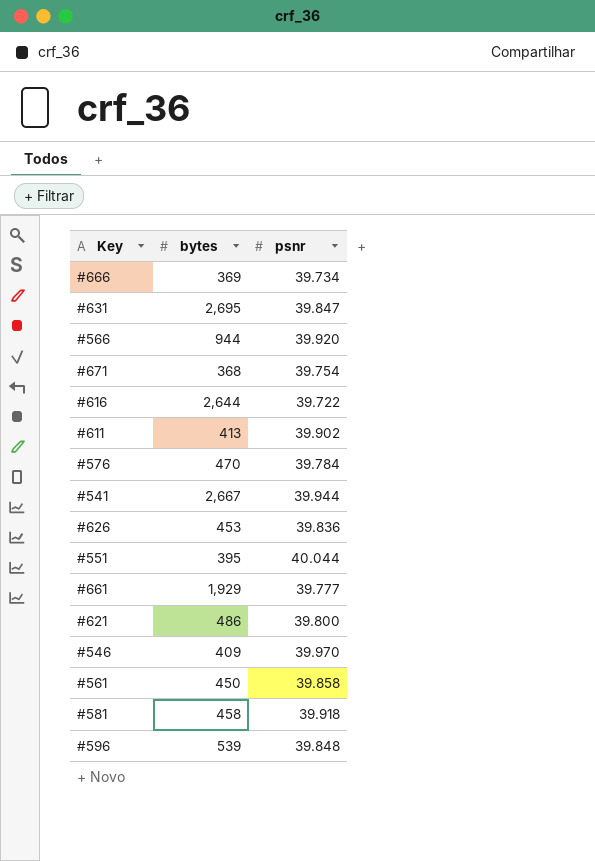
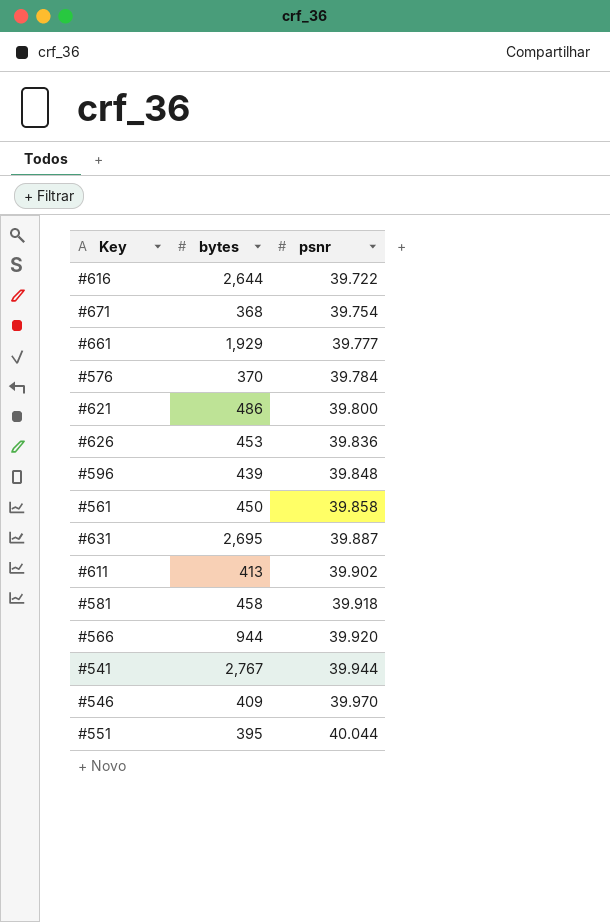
row order: none -> psnr ascending
row #666: 369 | 39.734 -> none
#576 | bytes: 470 -> 370
#596 | bytes: 539 -> 439
#631 | psnr: 39.847 -> 39.887
#541 | bytes: 2,667 -> 2,767

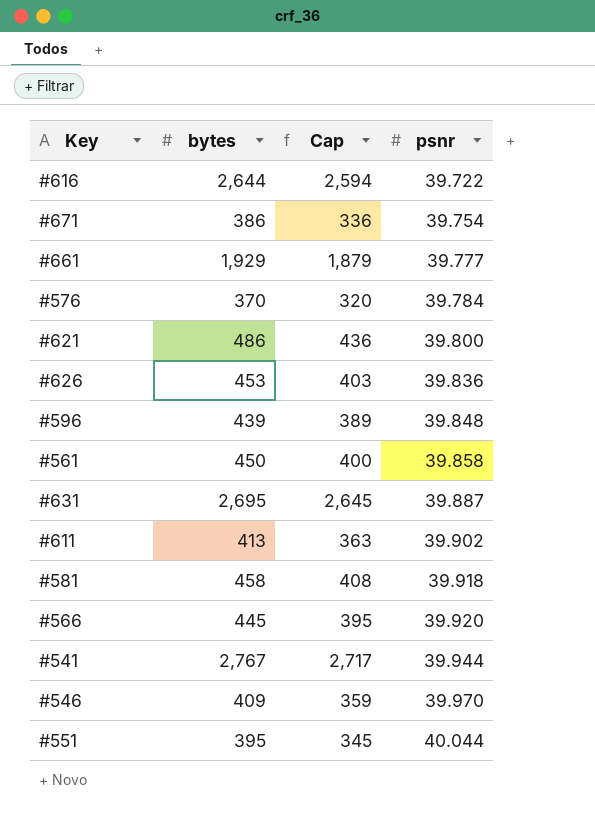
column Cap | formula: none -> [bytes] - 50
#671 | bytes: 368 -> 386
#566 | bytes: 944 -> 445

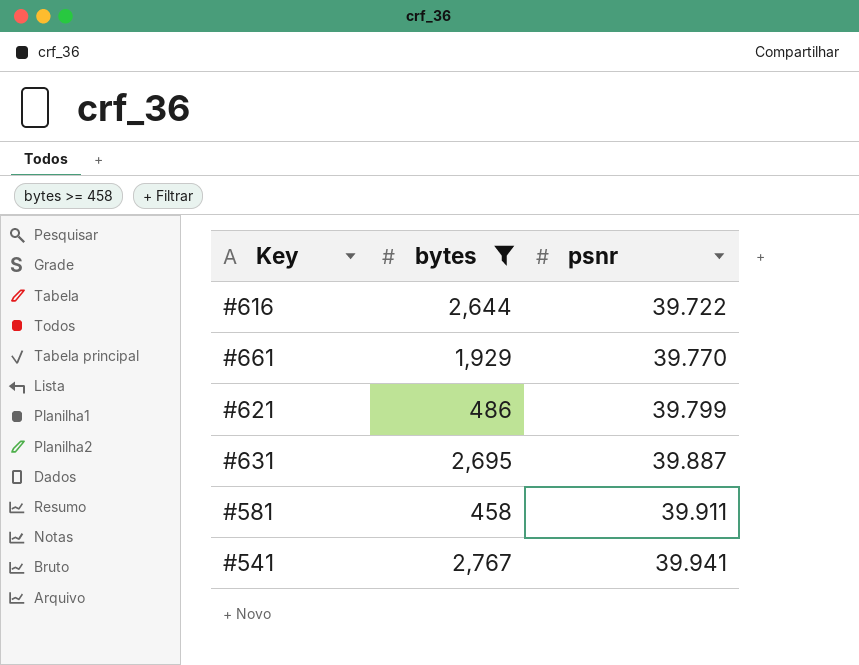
filter: none -> bytes >= 458
column Cap | formula: [bytes] - 50 -> none
#661 | psnr: 39.777 -> 39.770
#621 | psnr: 39.800 -> 39.799
#581 | psnr: 39.918 -> 39.911
#541 | psnr: 39.944 -> 39.941

